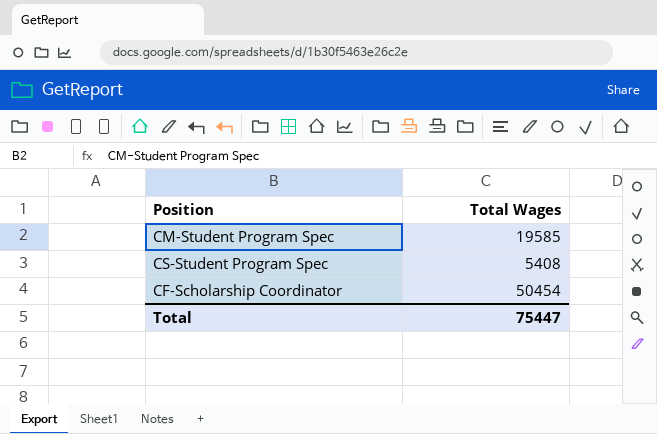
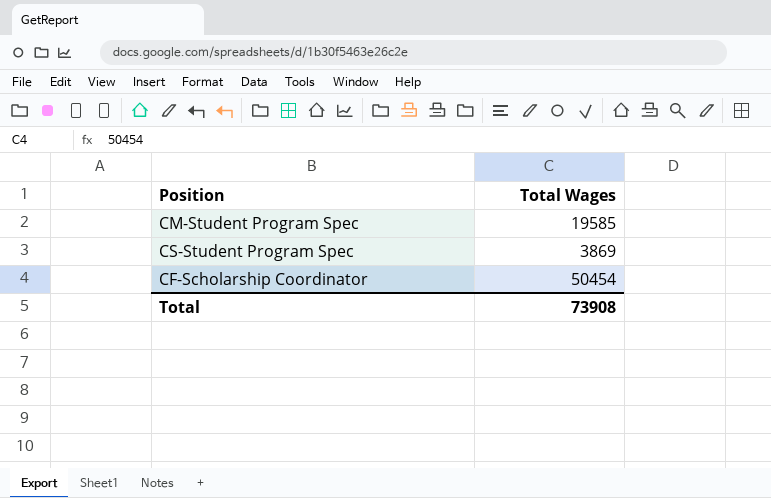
CS-Student Program Spec | Total Wages: 5408 -> 3869
Total | Total Wages: 75447 -> 73908

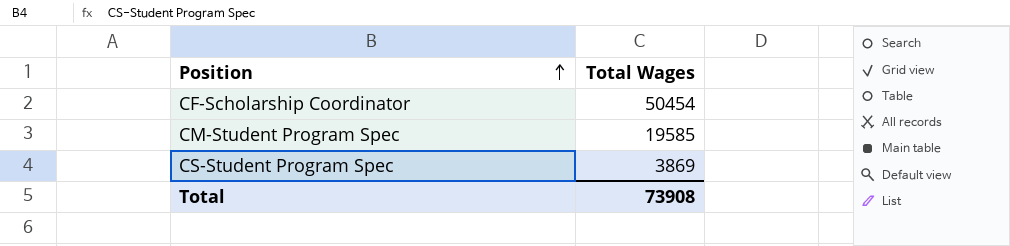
row order: none -> Position ascending

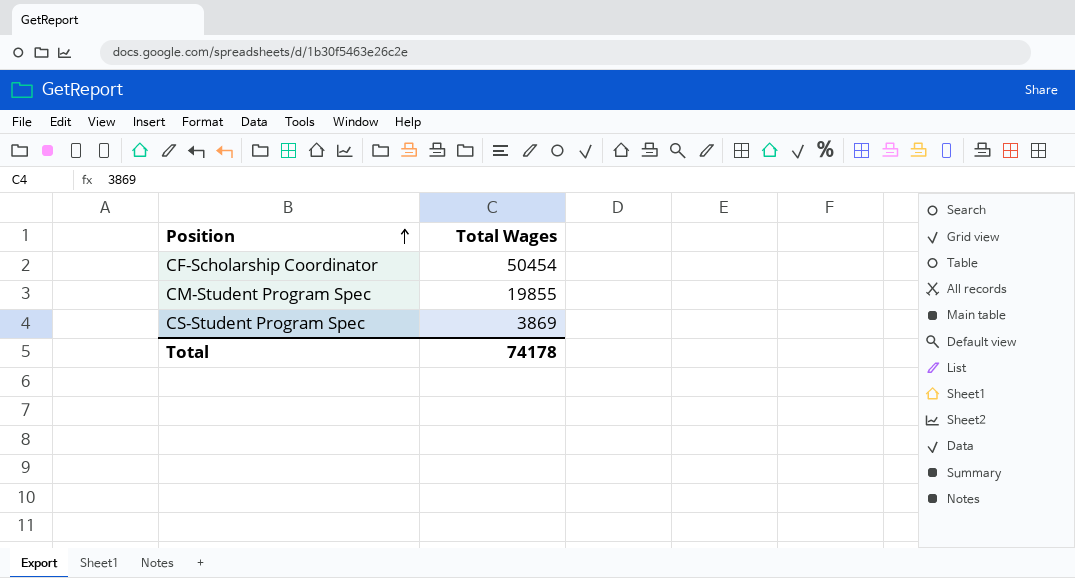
CM-Student Program Spec | Total Wages: 19585 -> 19855
Total | Total Wages: 73908 -> 74178

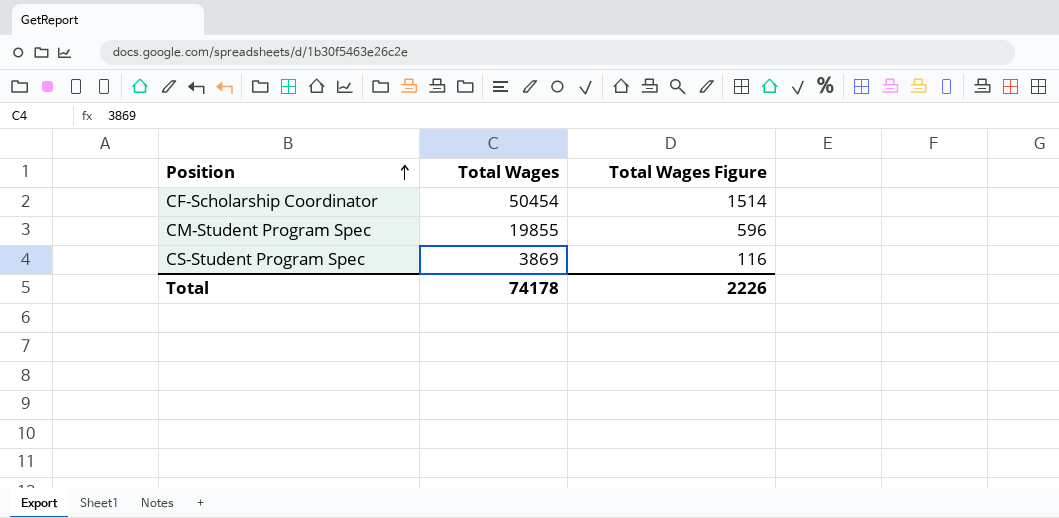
column Total Wages Figure | formula: none -> [Total Wages] * 0.03

